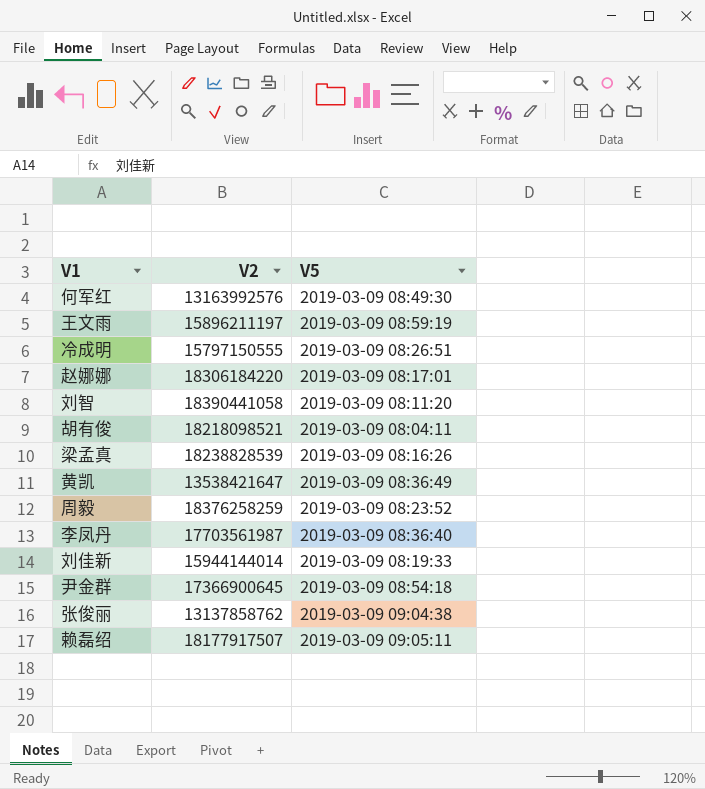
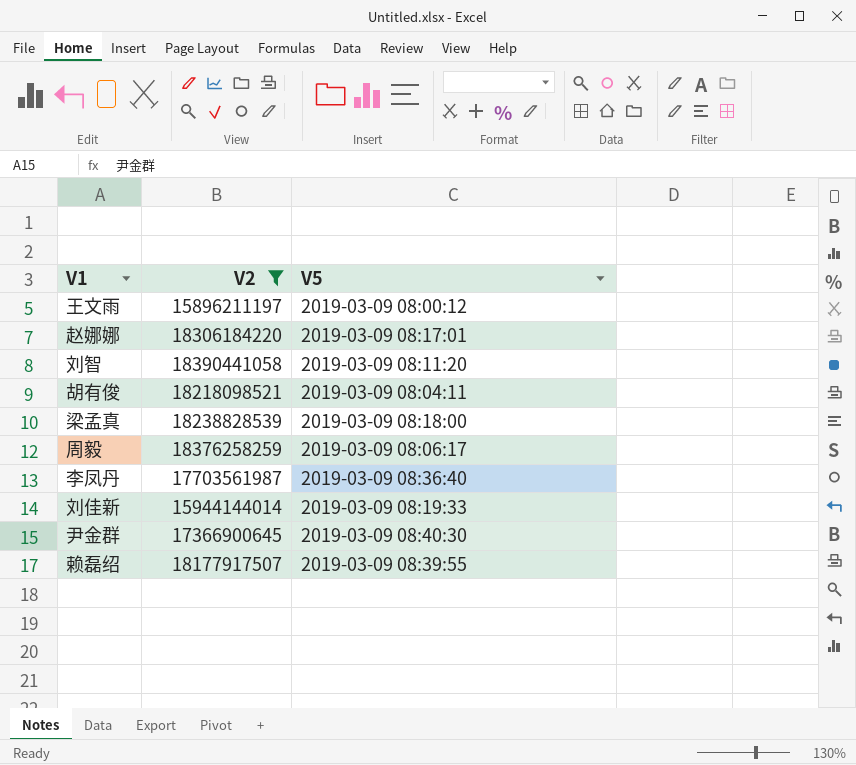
filter: none -> V2 >= 15896211197
王文雨 | V5: 2019-03-09 08:59:19 -> 2019-03-09 08:00:12
梁孟真 | V5: 2019-03-09 08:16:26 -> 2019-03-09 08:18:00
周毅 | V5: 2019-03-09 08:23:52 -> 2019-03-09 08:06:17
尹金群 | V5: 2019-03-09 08:54:18 -> 2019-03-09 08:40:30
赖磊绍 | V5: 2019-03-09 09:05:11 -> 2019-03-09 08:39:55

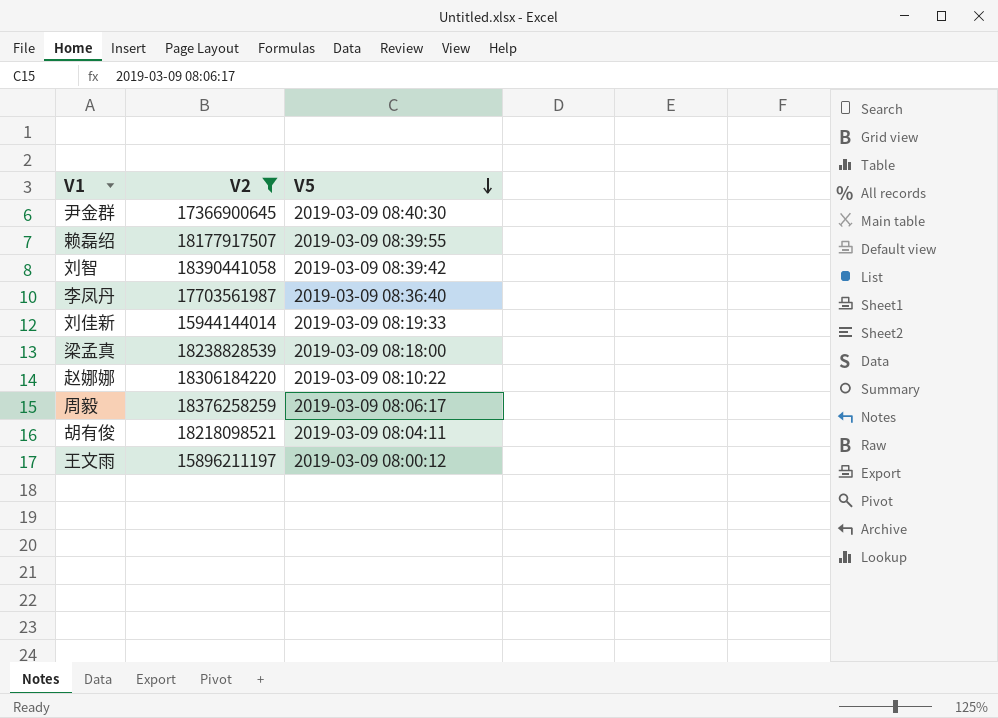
row order: none -> V5 descending
刘智 | V5: 2019-03-09 08:11:20 -> 2019-03-09 08:39:42
赵娜娜 | V5: 2019-03-09 08:17:01 -> 2019-03-09 08:10:22

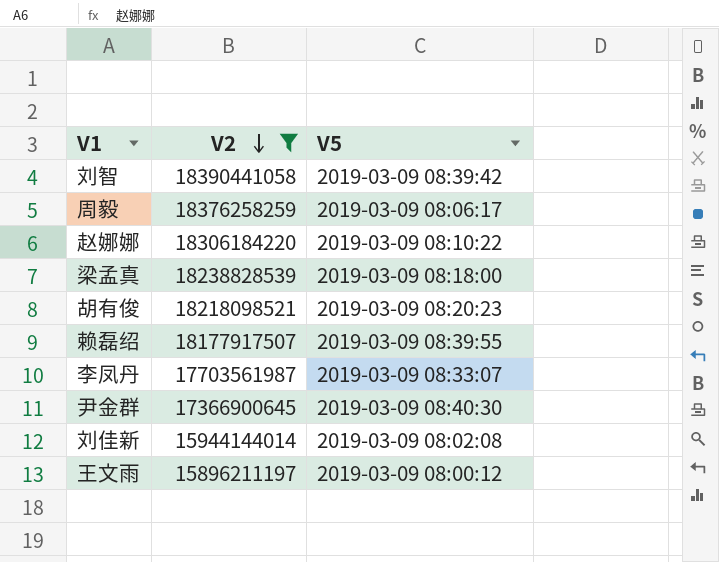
row order: V5 descending -> V2 descending
胡有俊 | V5: 2019-03-09 08:04:11 -> 2019-03-09 08:20:23
李凤丹 | V5: 2019-03-09 08:36:40 -> 2019-03-09 08:33:07
刘佳新 | V5: 2019-03-09 08:19:33 -> 2019-03-09 08:02:08

